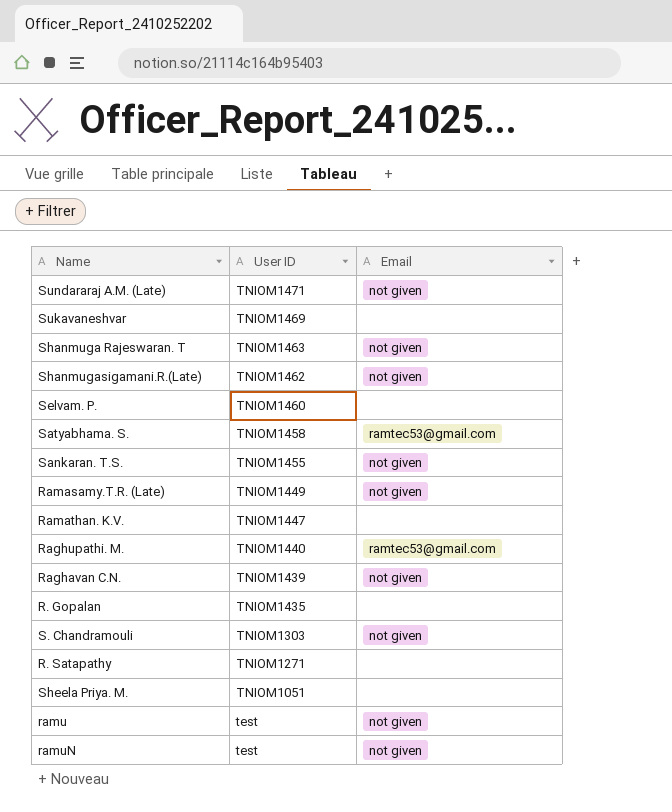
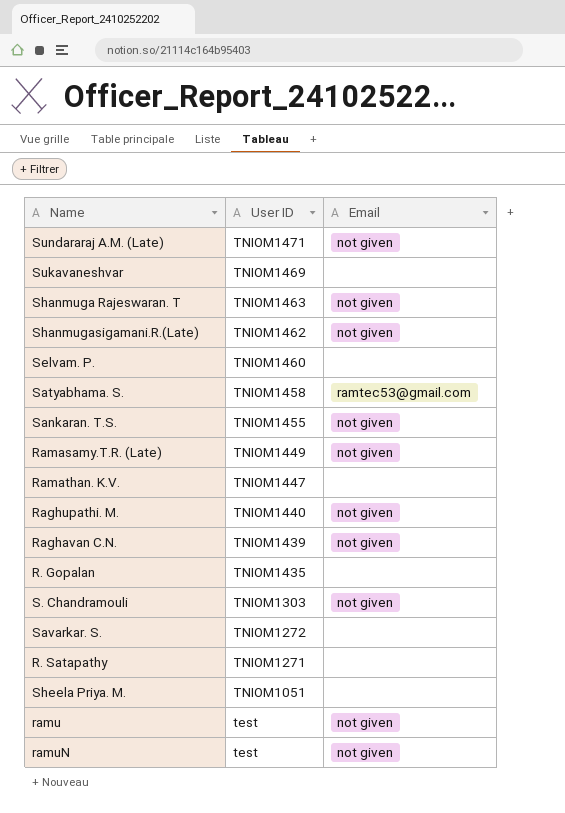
Raghupathi. M. | Email: ramtec53@gmail.com -> not given
row Savarkar. S.: none -> TNIOM1272 | none

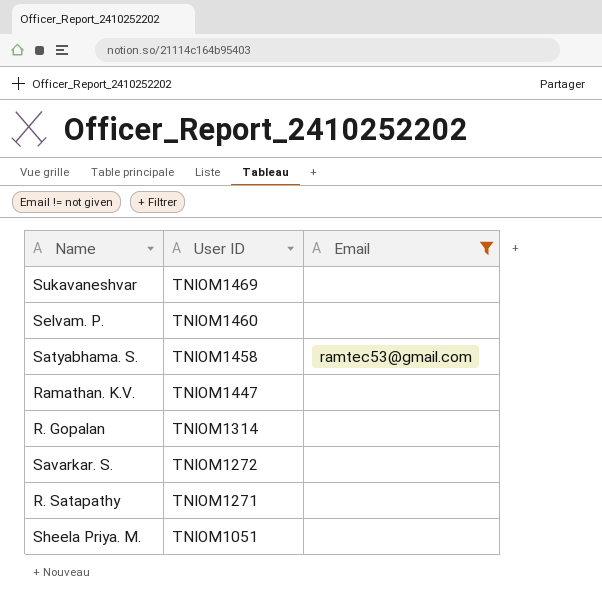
filter: none -> Email != not given
R. Gopalan | User ID: TNIOM1435 -> TNIOM1314

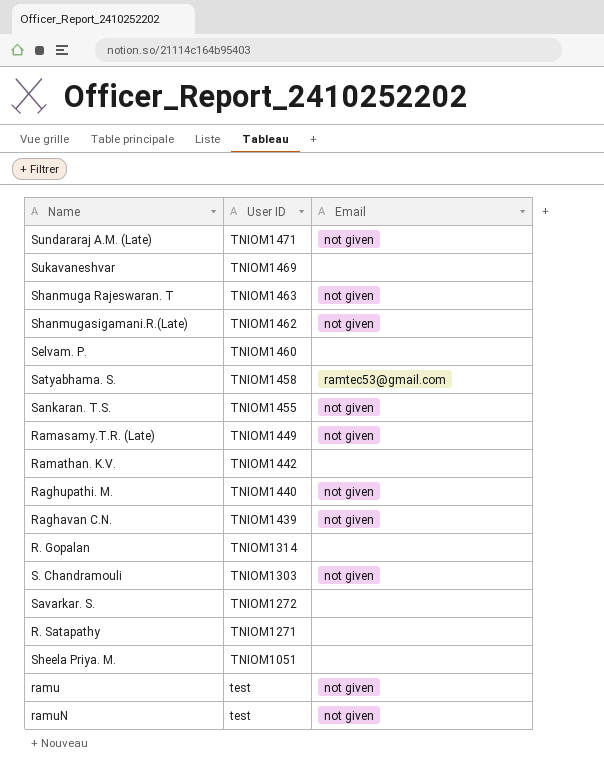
filter: Email != not given -> none
Ramathan. K.V. | User ID: TNIOM1447 -> TNIOM1442

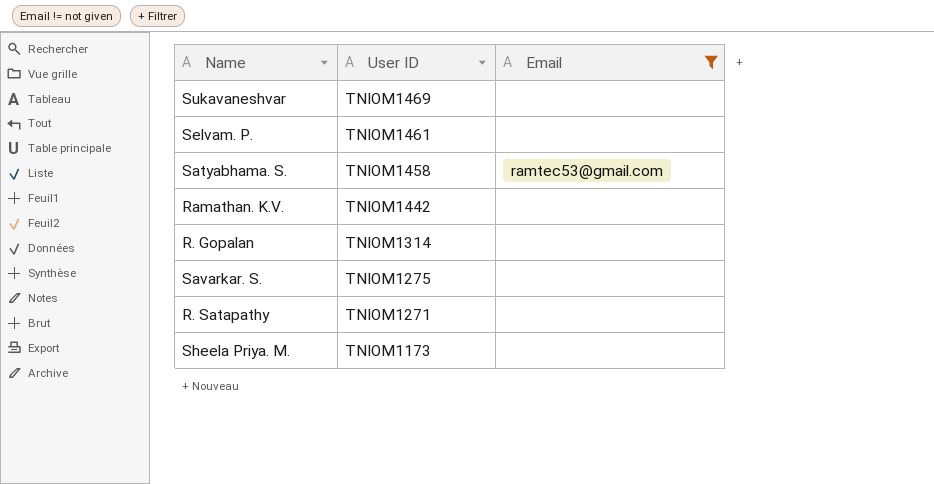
filter: none -> Email != not given
Selvam. P. | User ID: TNIOM1460 -> TNIOM1461
Savarkar. S. | User ID: TNIOM1272 -> TNIOM1275
Sheela Priya. M. | User ID: TNIOM1051 -> TNIOM1173

